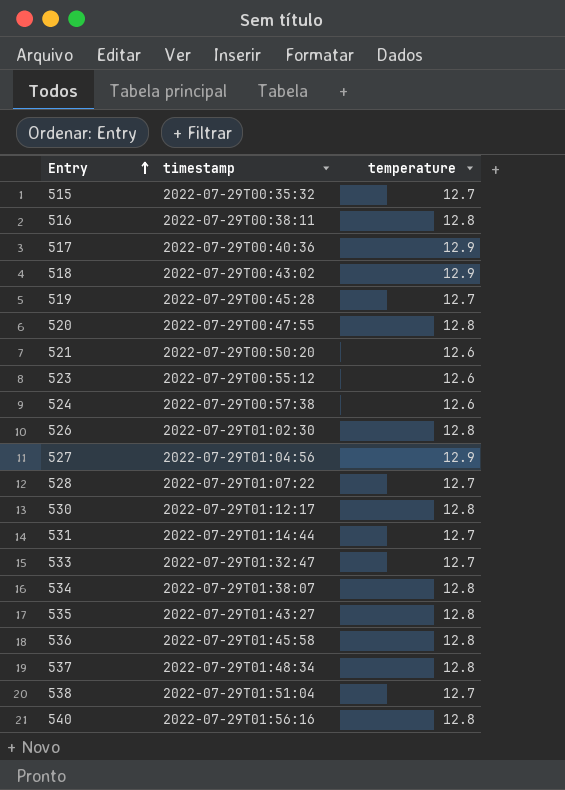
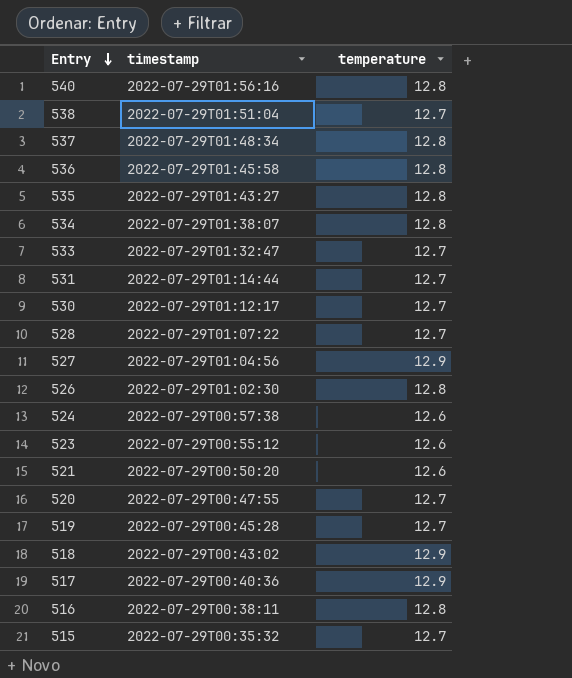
row order: Entry ascending -> Entry descending
530 | temperature: 12.8 -> 12.7
520 | temperature: 12.8 -> 12.7

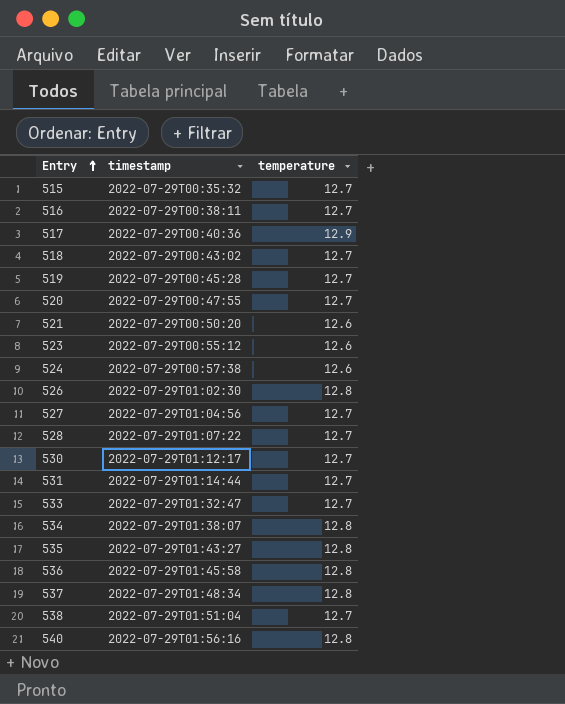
row order: Entry descending -> Entry ascending
516 | temperature: 12.8 -> 12.7
518 | temperature: 12.9 -> 12.7
527 | temperature: 12.9 -> 12.7

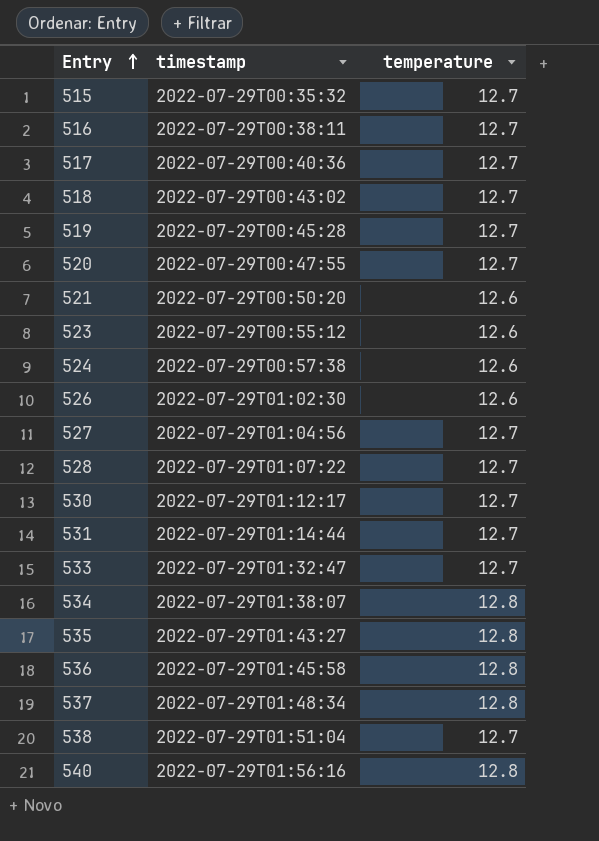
517 | temperature: 12.9 -> 12.7
526 | temperature: 12.8 -> 12.6

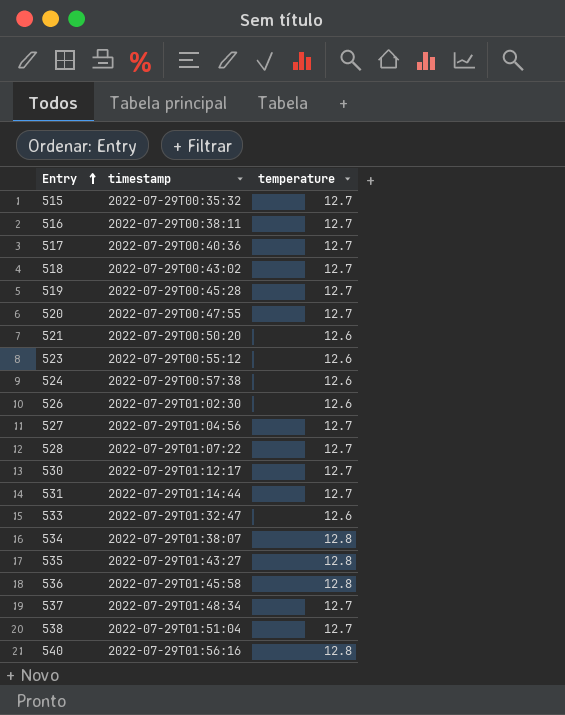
533 | temperature: 12.7 -> 12.6
537 | temperature: 12.8 -> 12.7

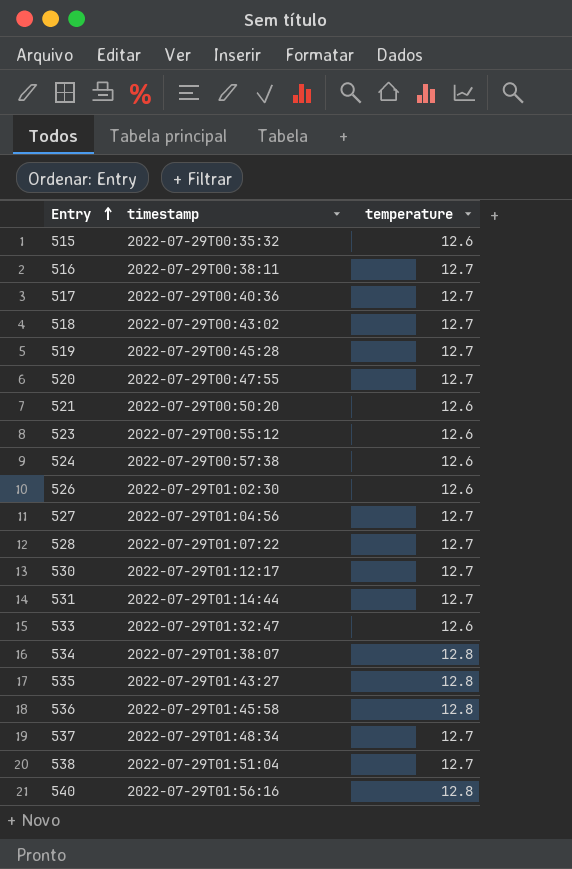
515 | temperature: 12.7 -> 12.6

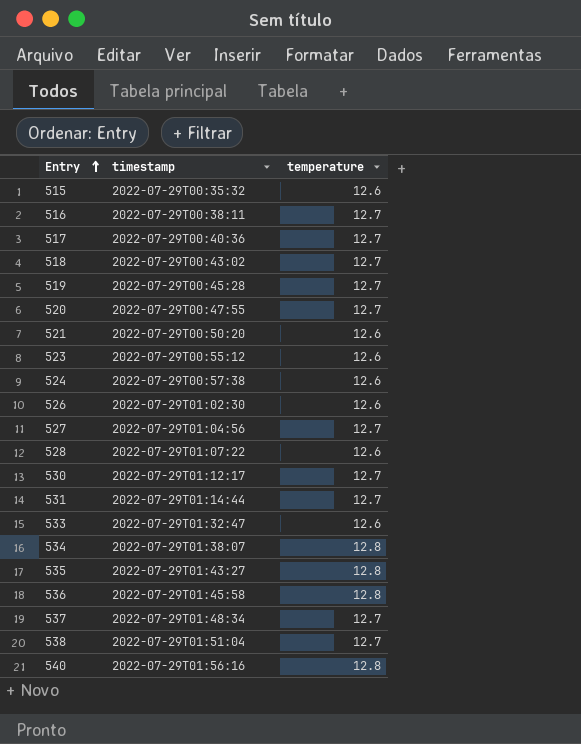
528 | temperature: 12.7 -> 12.6

